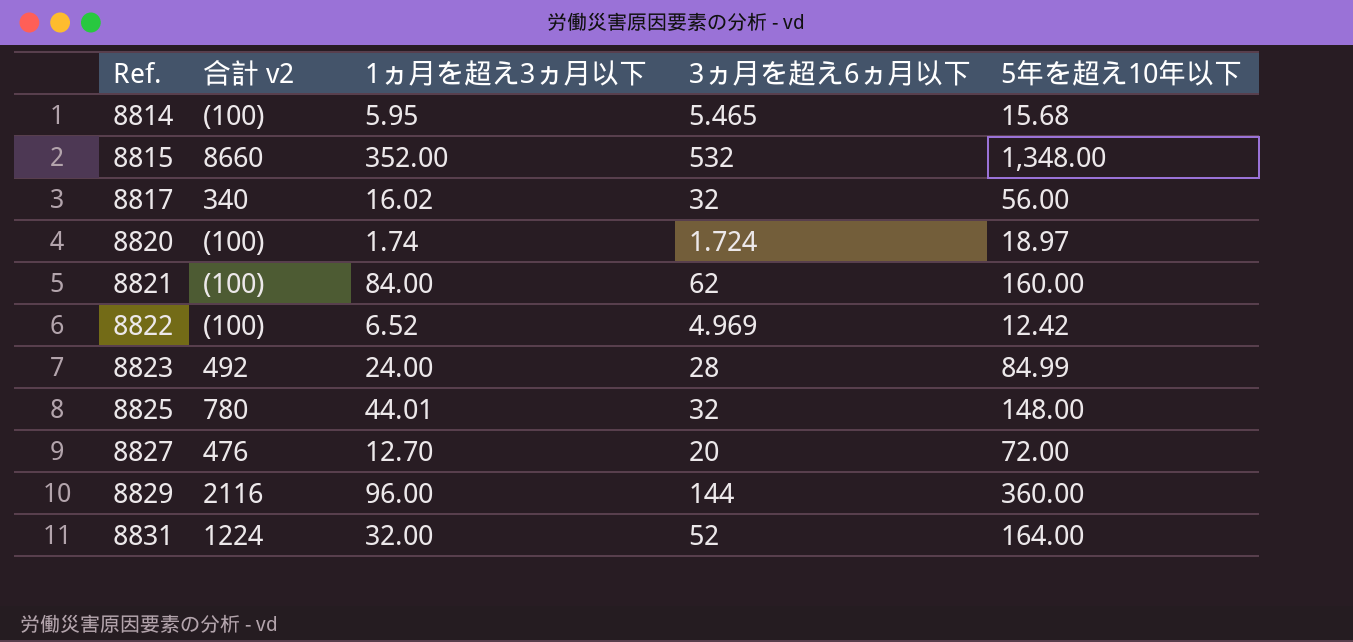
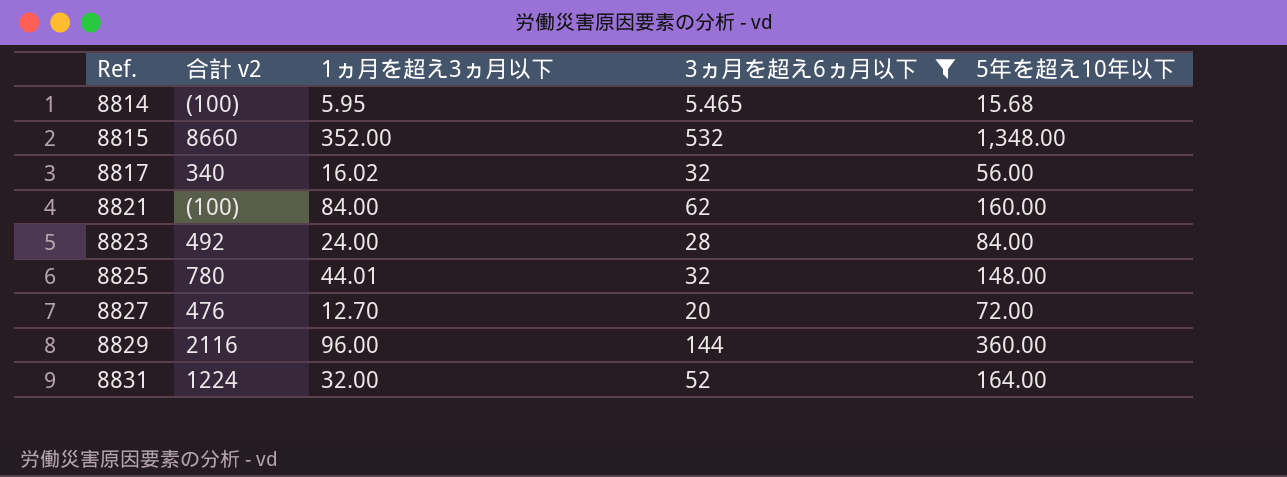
filter: none -> 3ヵ月を超え6ヵ月以下 >= 5.465
8823 | 5年を超え10年以下: 84.99 -> 84.00

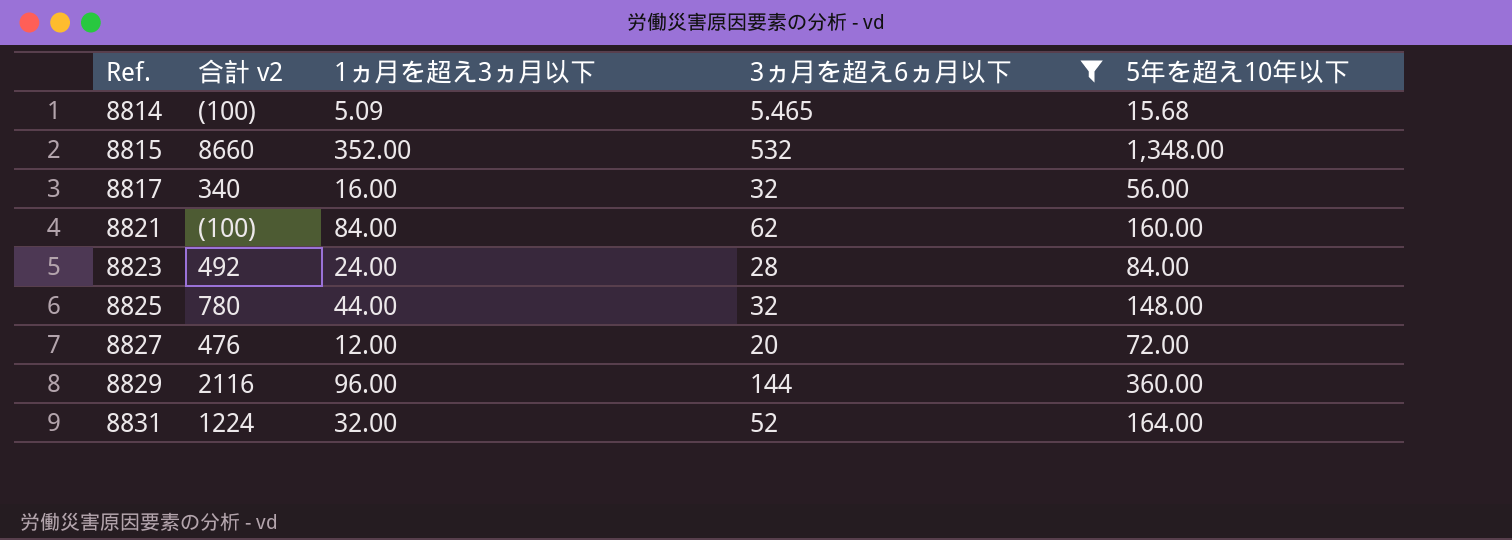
8814 | 1ヵ月を超え3ヵ月以下: 5.95 -> 5.09
8817 | 1ヵ月を超え3ヵ月以下: 16.02 -> 16.00
8825 | 1ヵ月を超え3ヵ月以下: 44.01 -> 44.00
8827 | 1ヵ月を超え3ヵ月以下: 12.70 -> 12.00

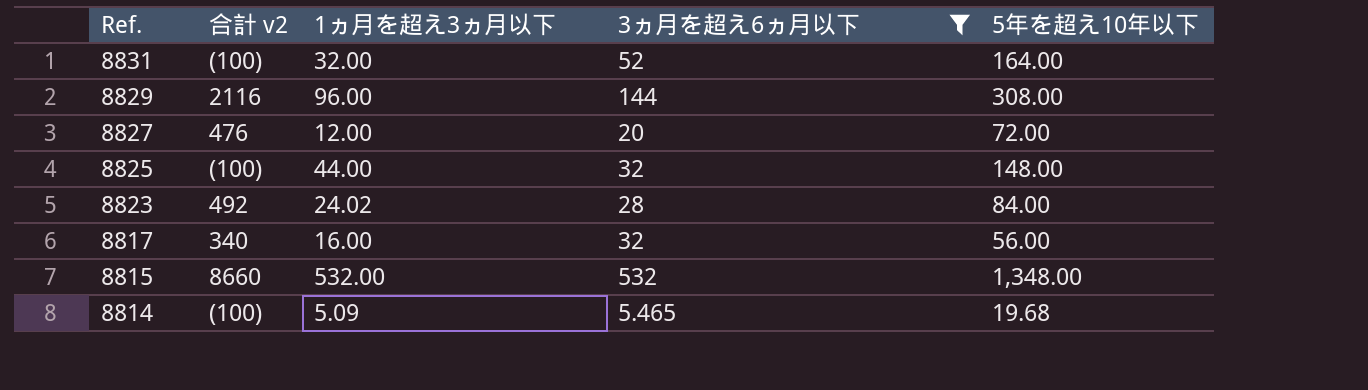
row order: Ref. ascending -> Ref. descending
row 8821: (100) | 84.00 | 62 | 160.00 -> none
8831 | 合計 v2: 1224 -> (100)
8829 | 5年を超え10年以下: 360.00 -> 308.00
8825 | 合計 v2: 780 -> (100)
8823 | 1ヵ月を超え3ヵ月以下: 24.00 -> 24.02
8815 | 1ヵ月を超え3ヵ月以下: 352.00 -> 532.00
8814 | 5年を超え10年以下: 15.68 -> 19.68

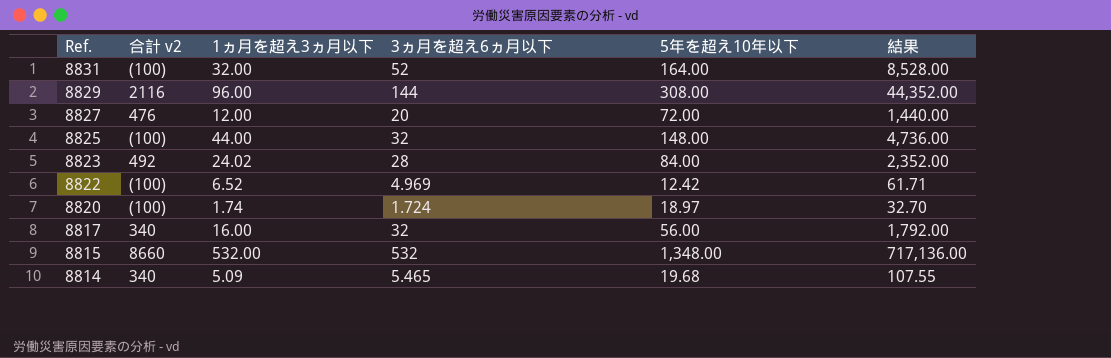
filter: 3ヵ月を超え6ヵ月以下 >= 5.465 -> none
column 結果 | formula: none -> [3ヵ月を超え6ヵ月以下] * [5年を超え10年以下]
8814 | 合計 v2: (100) -> 340

